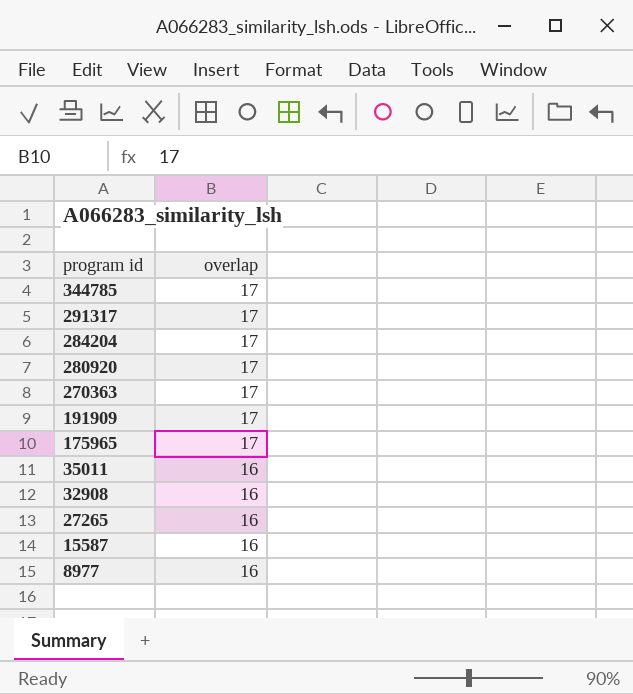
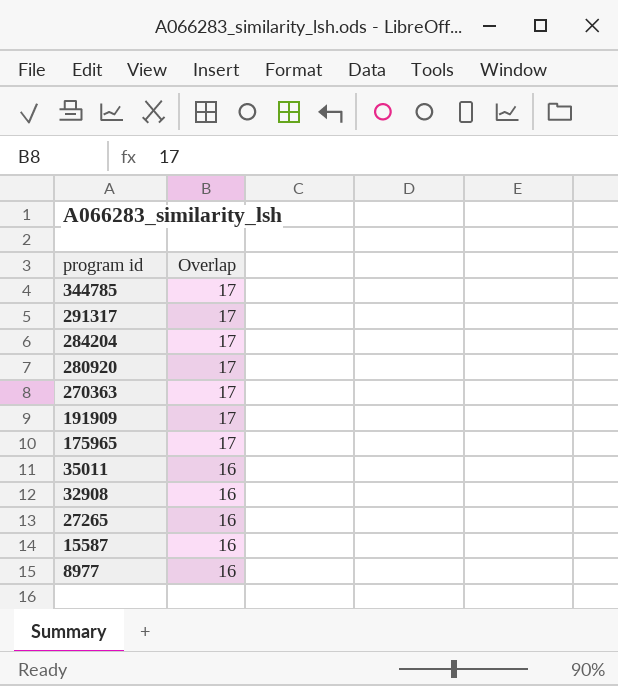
column name: overlap -> Overlap

